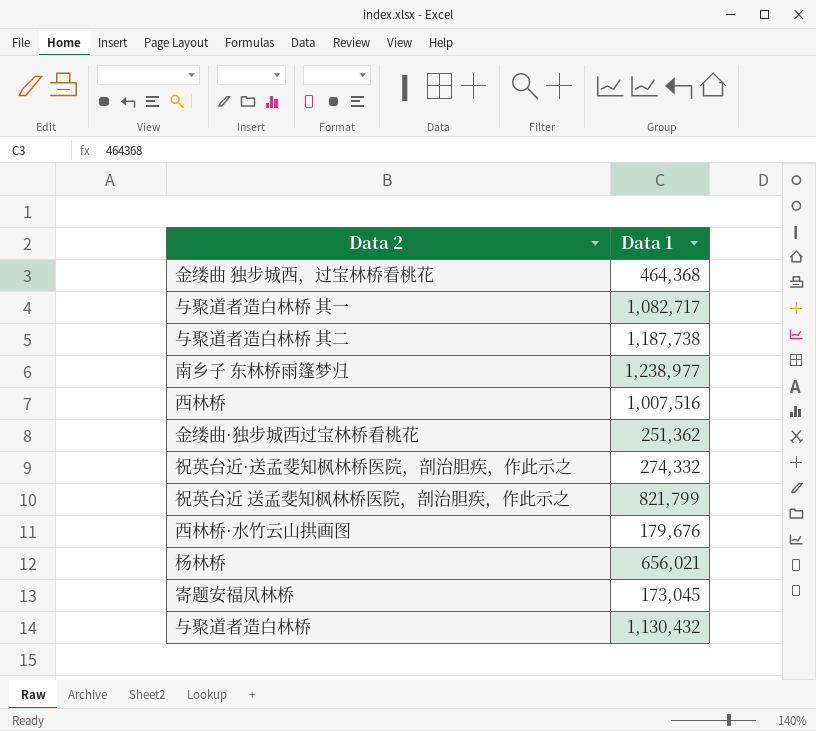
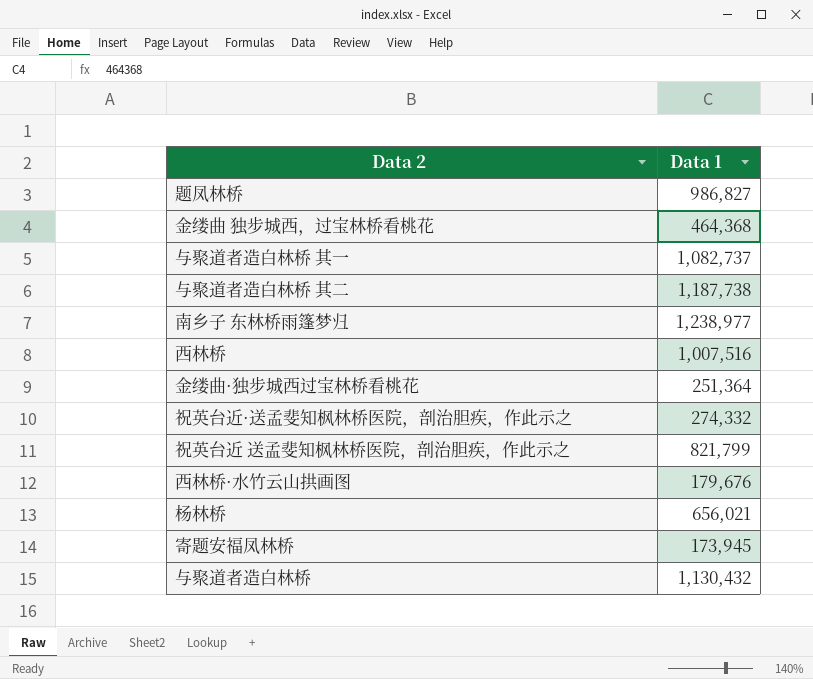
row 题凤林桥: none -> 986,827
与聚道者造白林桥 其一 | Data 1: 1,082,717 -> 1,082,737
金缕曲·独步城西过宝林桥看桃花 | Data 1: 251,362 -> 251,364
寄题安福凤林桥 | Data 1: 173,045 -> 173,945

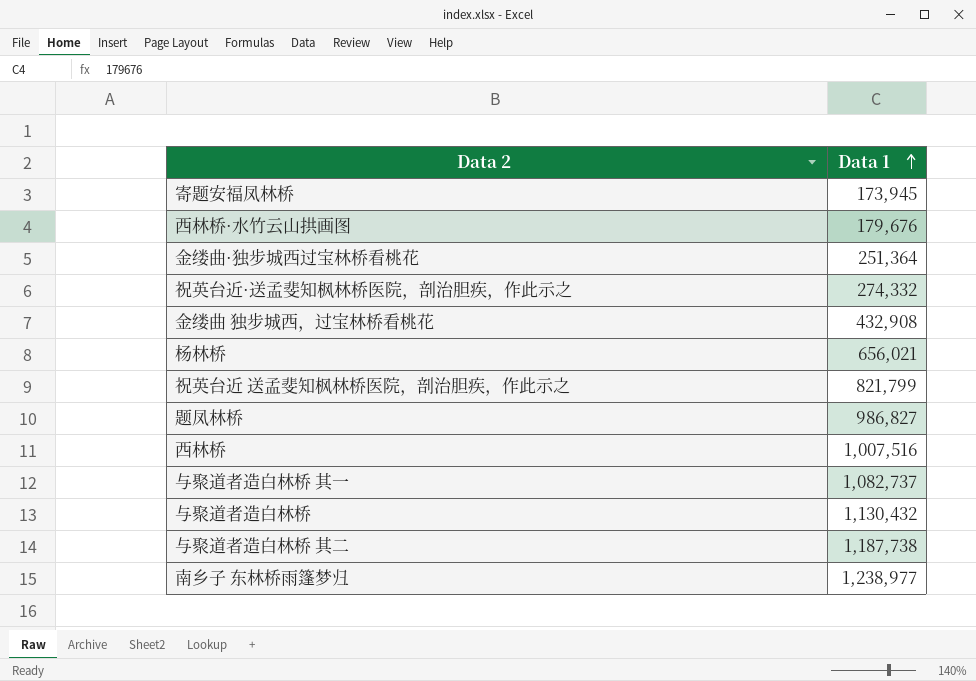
row order: none -> Data 1 ascending
金缕曲 独步城西，过宝林桥看桃花 | Data 1: 464,368 -> 432,908

